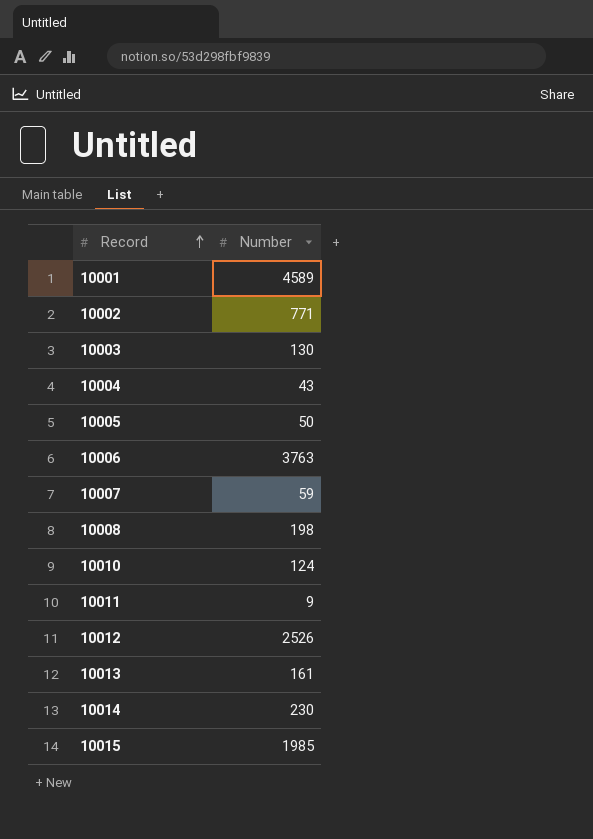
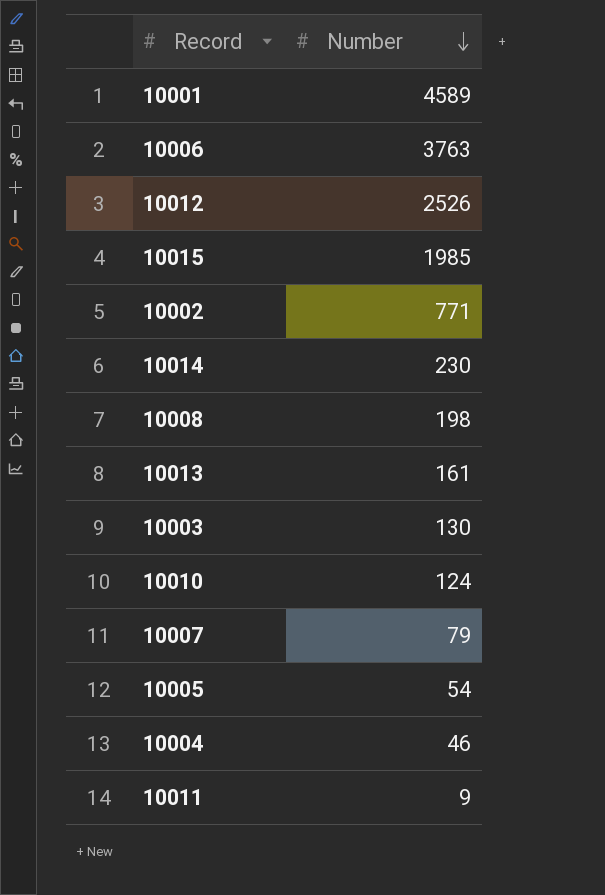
row order: Record ascending -> Number descending
10007 | Number: 59 -> 79
10005 | Number: 50 -> 54
10004 | Number: 43 -> 46

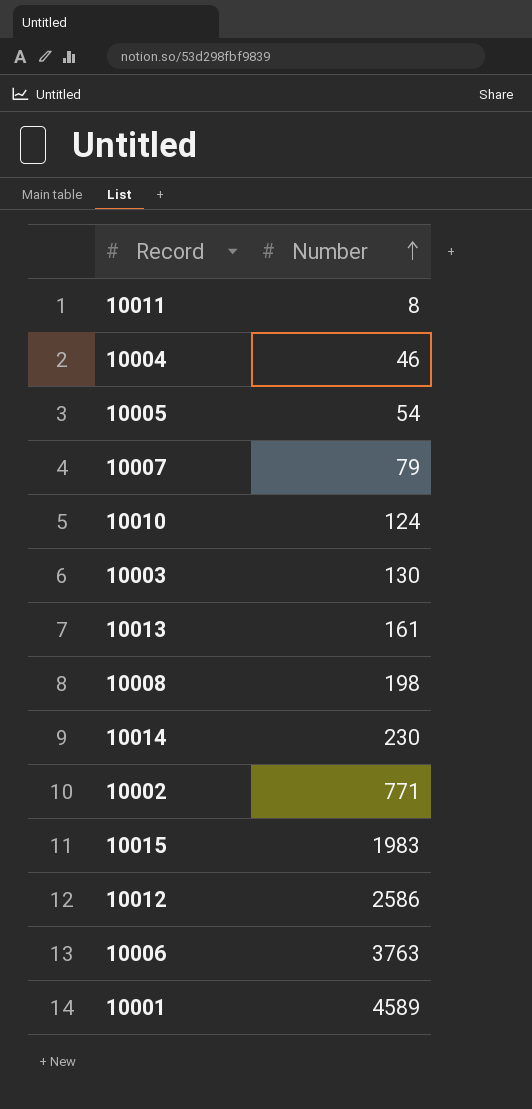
row order: Number descending -> Number ascending
10011 | Number: 9 -> 8
10015 | Number: 1985 -> 1983
10012 | Number: 2526 -> 2586

